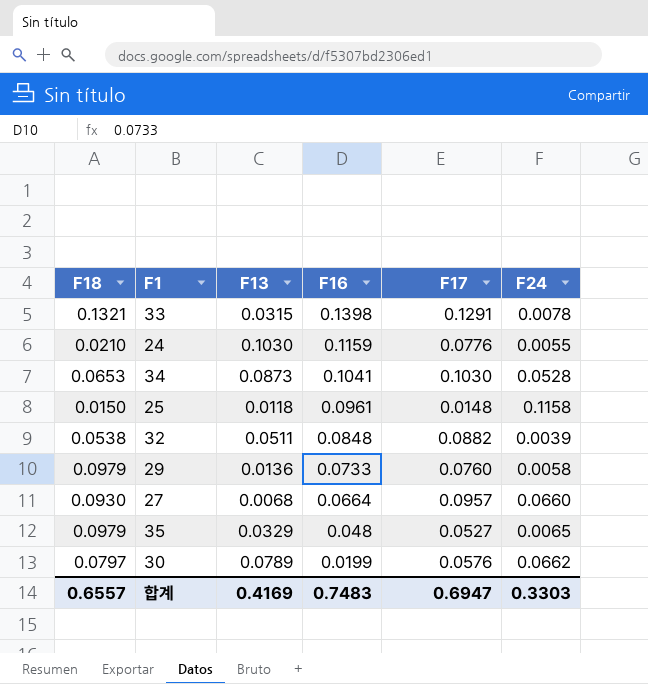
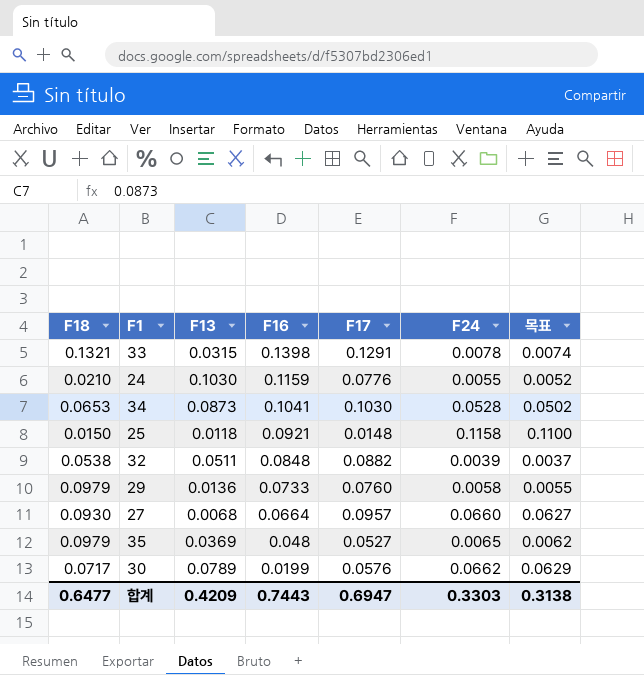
column 목표 | formula: none -> [F24] * 0.95
25 | F16: 0.0961 -> 0.0921
35 | F13: 0.0329 -> 0.0369
30 | F18: 0.0797 -> 0.0717
합계 | F18: 0.6557 -> 0.6477
합계 | F13: 0.4169 -> 0.4209
합계 | F16: 0.7483 -> 0.7443

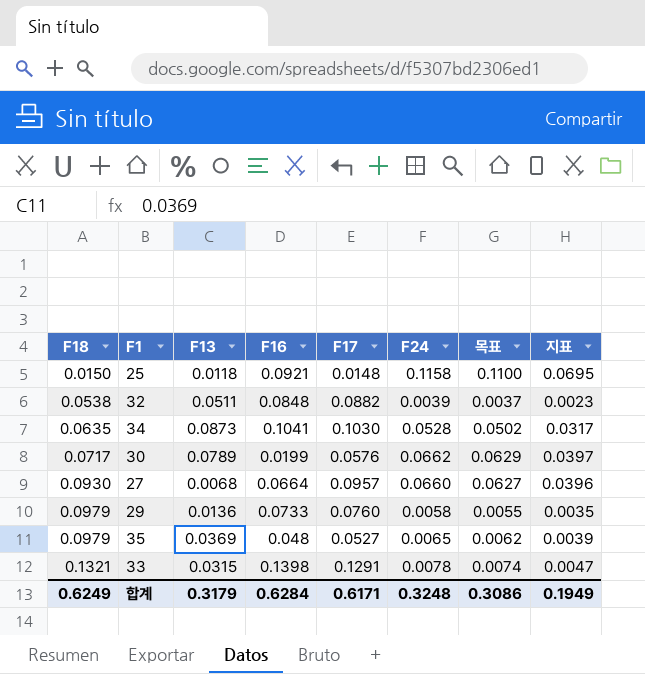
row order: F16 descending -> F18 ascending
column 지표 | formula: none -> [F24] * 0.6
row 24: 0.0210 | 0.1030 | 0.1159 | 0.0776 | 0.0055 | 0.0052 -> none
34 | F18: 0.0653 -> 0.0635
합계 | F18: 0.6477 -> 0.6249
합계 | F13: 0.4209 -> 0.3179
합계 | F16: 0.7443 -> 0.6284
합계 | F17: 0.6947 -> 0.6171
합계 | F24: 0.3303 -> 0.3248
합계 | 목표: 0.3138 -> 0.3086

